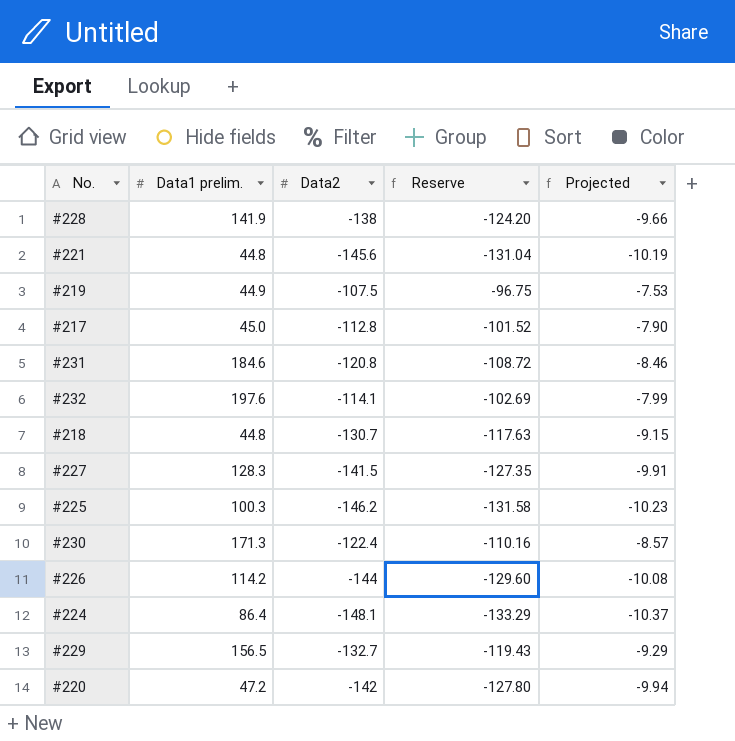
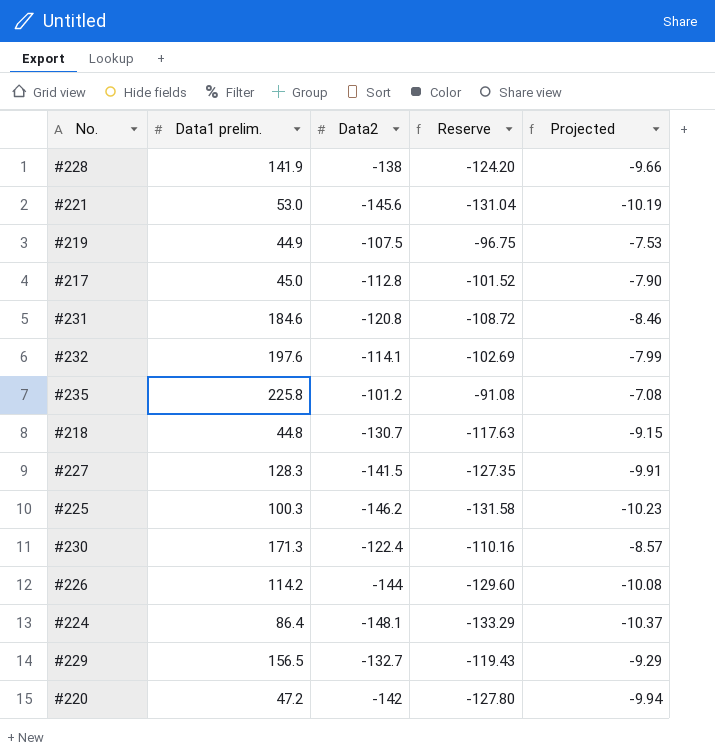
#221 | Data1 prelim.: 44.8 -> 53.0
row #235: none -> 225.8 | -101.2 | -91.08 | -7.08

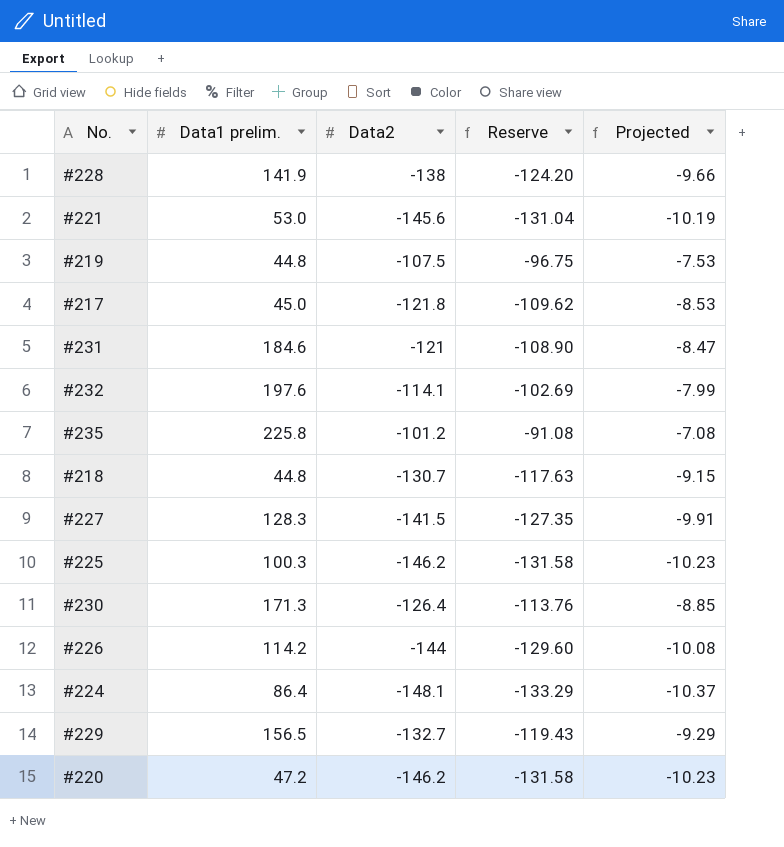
#219 | Data1 prelim.: 44.9 -> 44.8
#217 | Data2: -112.8 -> -121.8
#217 | Reserve: -101.52 -> -109.62
#217 | Projected: -7.90 -> -8.53
#231 | Data2: -120.8 -> -121
#231 | Reserve: -108.72 -> -108.90
#231 | Projected: -8.46 -> -8.47
#230 | Data2: -122.4 -> -126.4
#230 | Reserve: -110.16 -> -113.76
#230 | Projected: -8.57 -> -8.85
#220 | Data2: -142 -> -146.2
#220 | Reserve: -127.80 -> -131.58
#220 | Projected: -9.94 -> -10.23

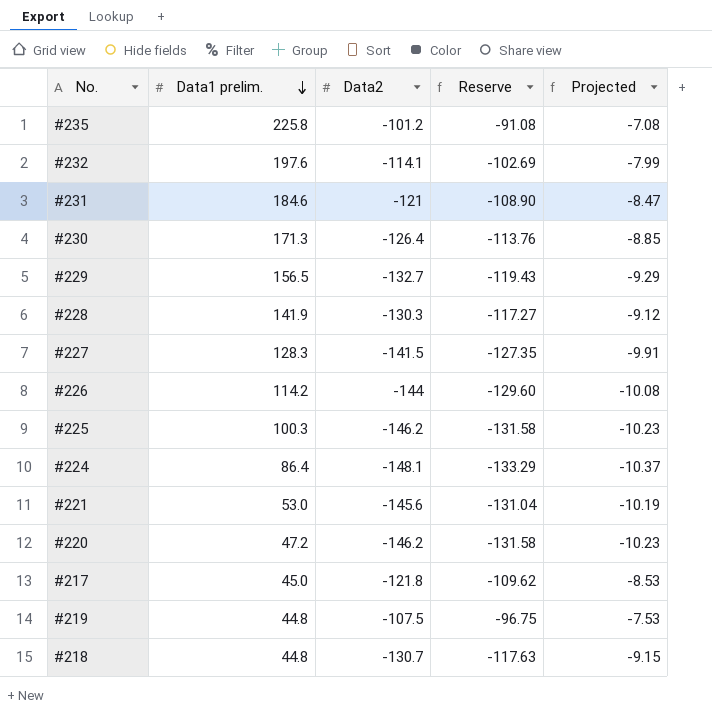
row order: none -> Data1 prelim. descending
#228 | Data2: -138 -> -130.3
#228 | Reserve: -124.20 -> -117.27
#228 | Projected: -9.66 -> -9.12

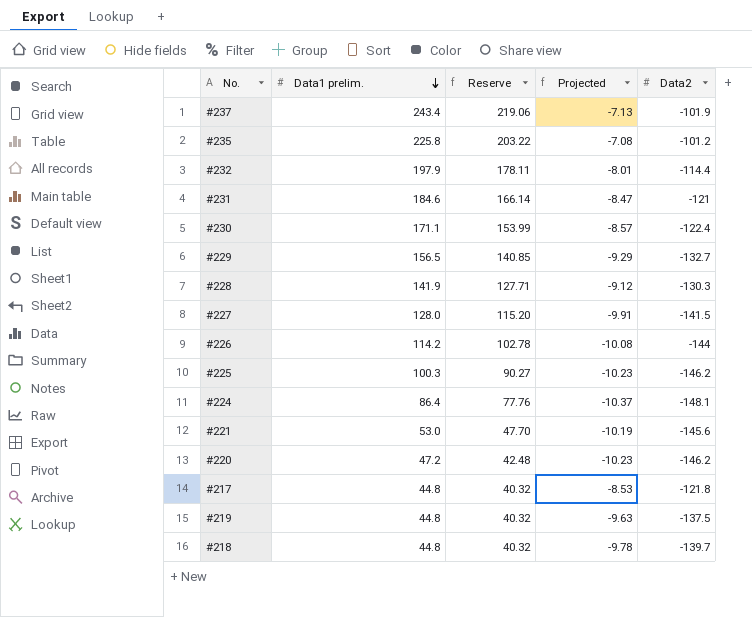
column Reserve | formula: [Data2] * 0.9 -> [Data1 prelim.] * 0.9
column Data2 | position: 3 -> 5
row #237: none -> 243.4 | 219.06 | -7.13 | -101.9
#232 | Data1 prelim.: 197.6 -> 197.9
#232 | Projected: -7.99 -> -8.01
#232 | Data2: -114.1 -> -114.4
#230 | Data1 prelim.: 171.3 -> 171.1
#230 | Projected: -8.85 -> -8.57
#230 | Data2: -126.4 -> -122.4
#227 | Data1 prelim.: 128.3 -> 128.0
#217 | Data1 prelim.: 45.0 -> 44.8
#219 | Projected: -7.53 -> -9.63
#219 | Data2: -107.5 -> -137.5
#218 | Projected: -9.15 -> -9.78
#218 | Data2: -130.7 -> -139.7

